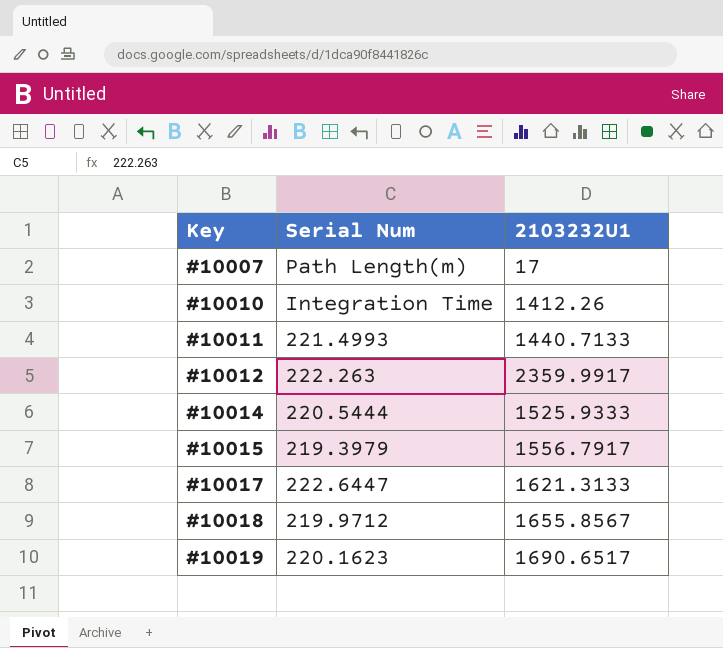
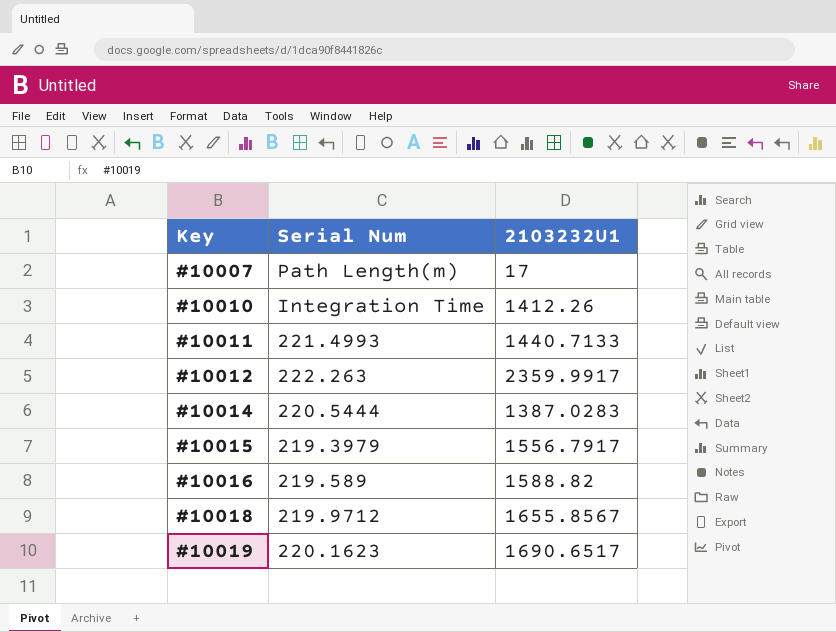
row #10017: 222.6447 | 1621.3133 -> none
#10014 | 2103232U1: 1525.9333 -> 1387.0283
row #10016: none -> 219.589 | 1588.82

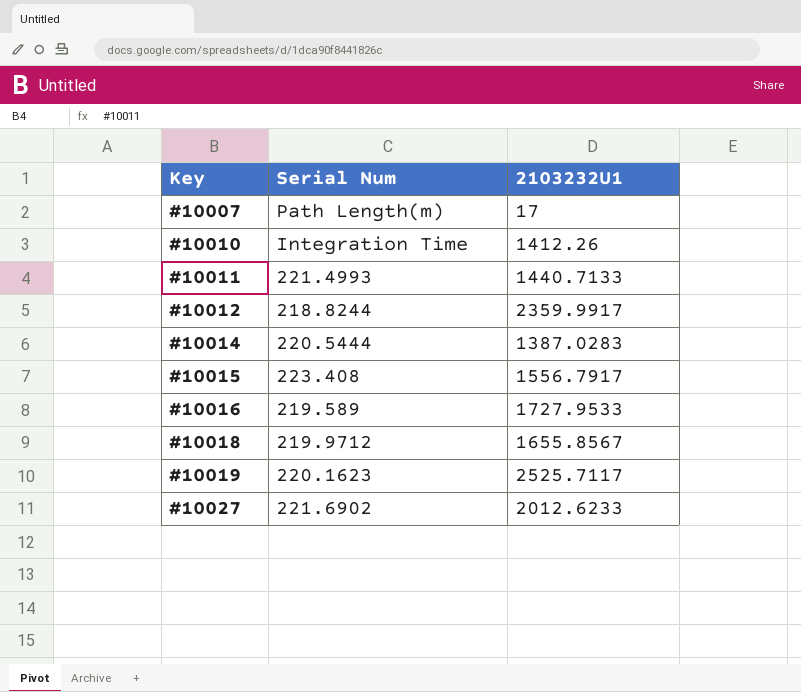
#10012 | Serial Num: 222.263 -> 218.8244
#10015 | Serial Num: 219.3979 -> 223.408
#10016 | 2103232U1: 1588.82 -> 1727.9533
#10019 | 2103232U1: 1690.6517 -> 2525.7117
row #10027: none -> 221.6902 | 2012.6233

